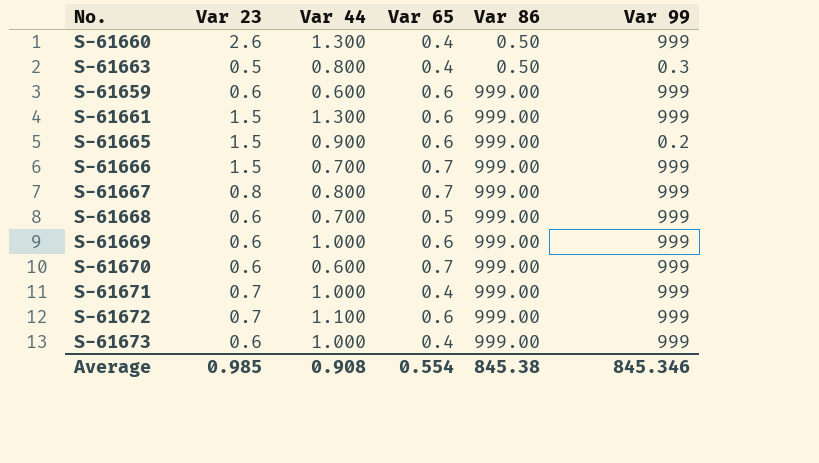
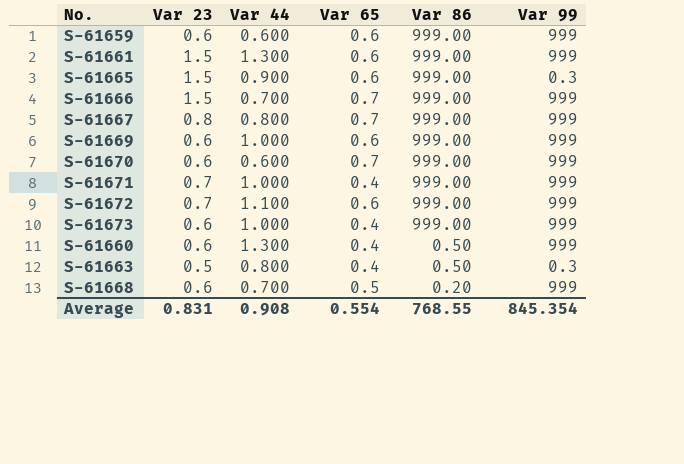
row order: Var 86 ascending -> Var 86 descending
S-61665 | Var 99: 0.2 -> 0.3
S-61660 | Var 23: 2.6 -> 0.6
S-61668 | Var 86: 999.00 -> 0.20
Average | Var 23: 0.985 -> 0.831
Average | Var 86: 845.38 -> 768.55
Average | Var 99: 845.346 -> 845.354

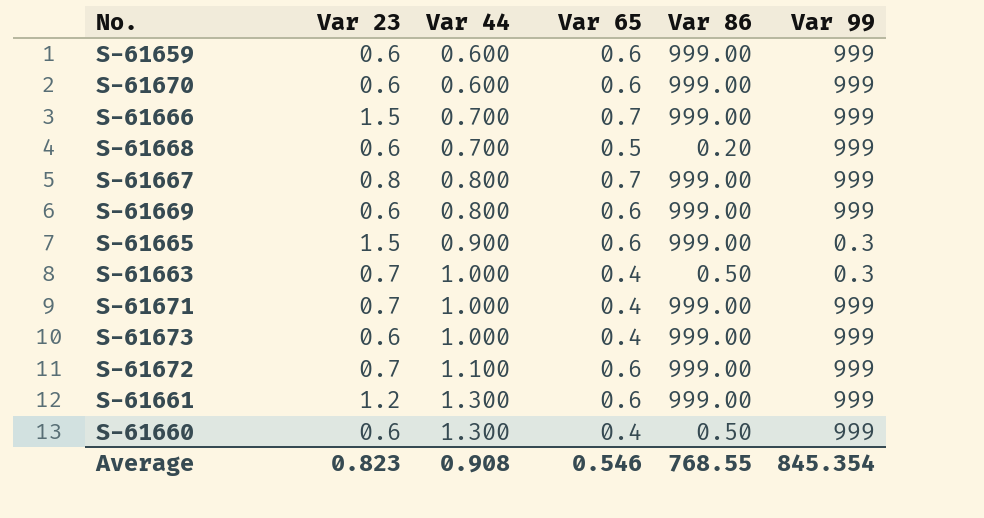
row order: Var 86 descending -> Var 44 ascending
S-61670 | Var 65: 0.7 -> 0.6
S-61669 | Var 44: 1.000 -> 0.800
S-61663 | Var 23: 0.5 -> 0.7
S-61663 | Var 44: 0.800 -> 1.000
S-61661 | Var 23: 1.5 -> 1.2
Average | Var 23: 0.831 -> 0.823
Average | Var 65: 0.554 -> 0.546

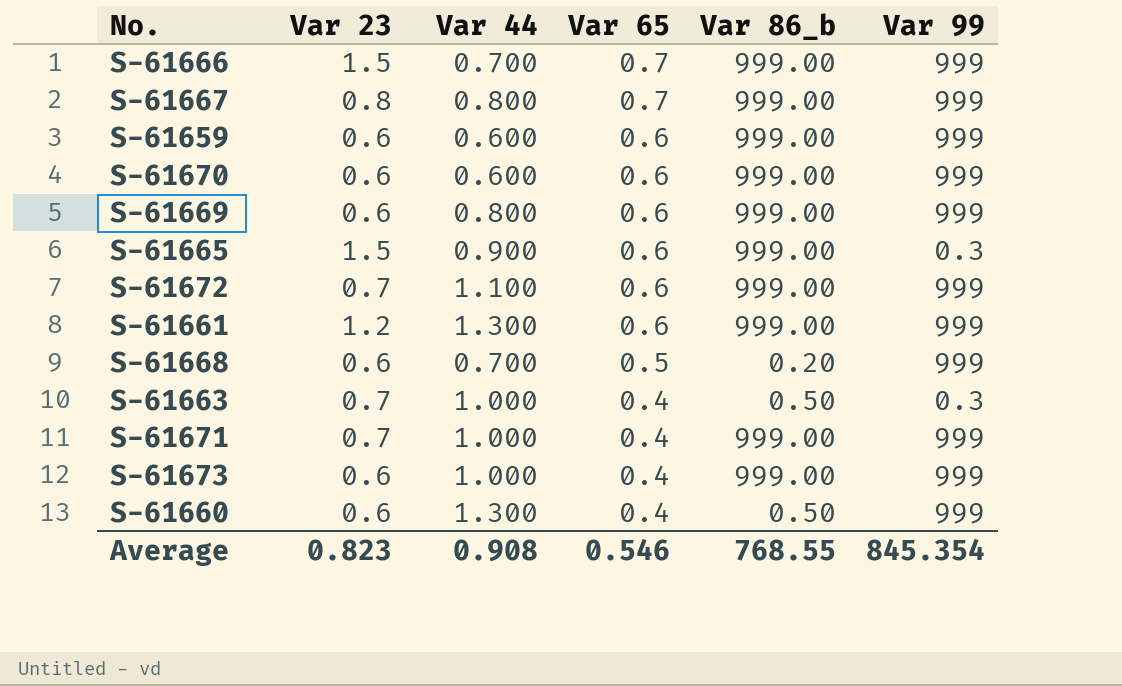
row order: Var 44 ascending -> Var 65 descending
column name: Var 86 -> Var 86_b

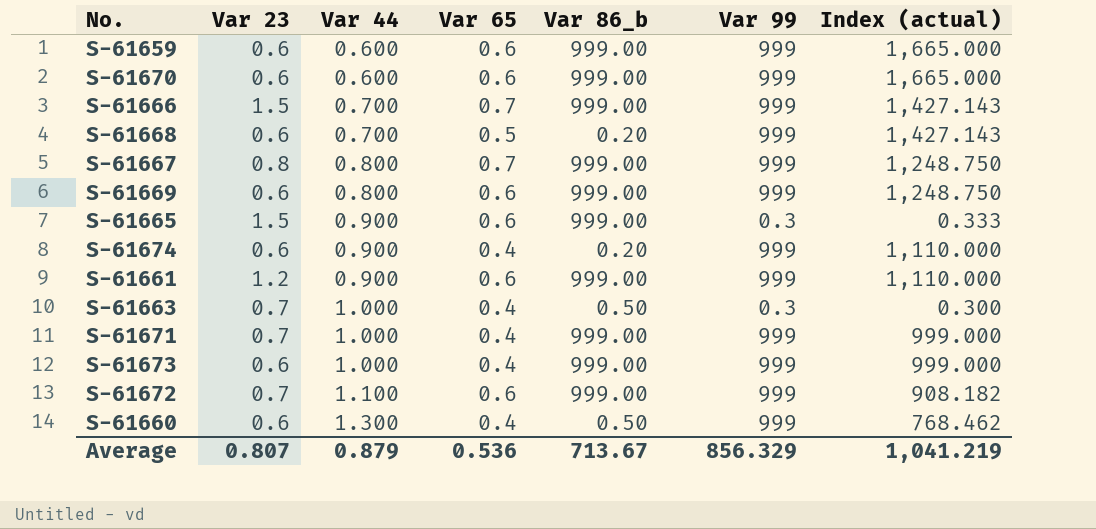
row order: Var 65 descending -> Var 44 ascending
column Index (actual) | formula: none -> [Var 99] / [Var 44]
row S-61674: none -> 0.6 | 0.900 | 0.4 | 0.20 | 999 | 1,110.000
S-61661 | Var 44: 1.300 -> 0.900
Average | Var 23: 0.823 -> 0.807
Average | Var 44: 0.908 -> 0.879
Average | Var 65: 0.546 -> 0.536
Average | Var 86_b: 768.55 -> 713.67
Average | Var 99: 845.354 -> 856.329

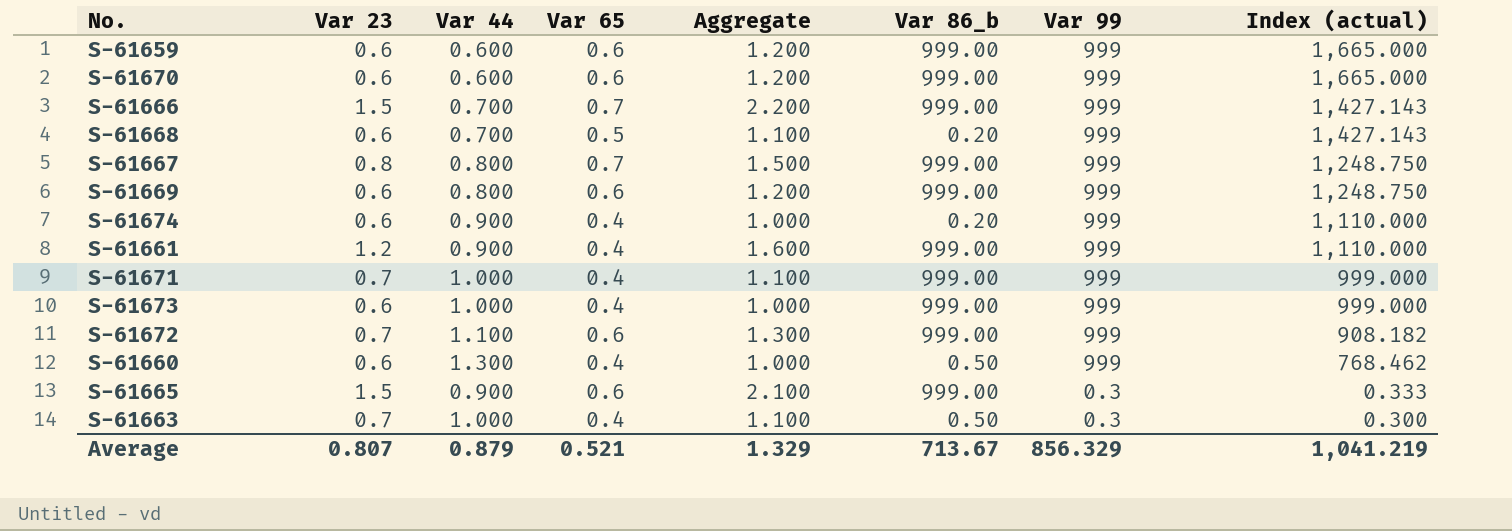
row order: Var 44 ascending -> Var 99 descending
column Aggregate | formula: none -> [Var 23] + [Var 65]
S-61661 | Var 65: 0.6 -> 0.4
Average | Var 65: 0.536 -> 0.521

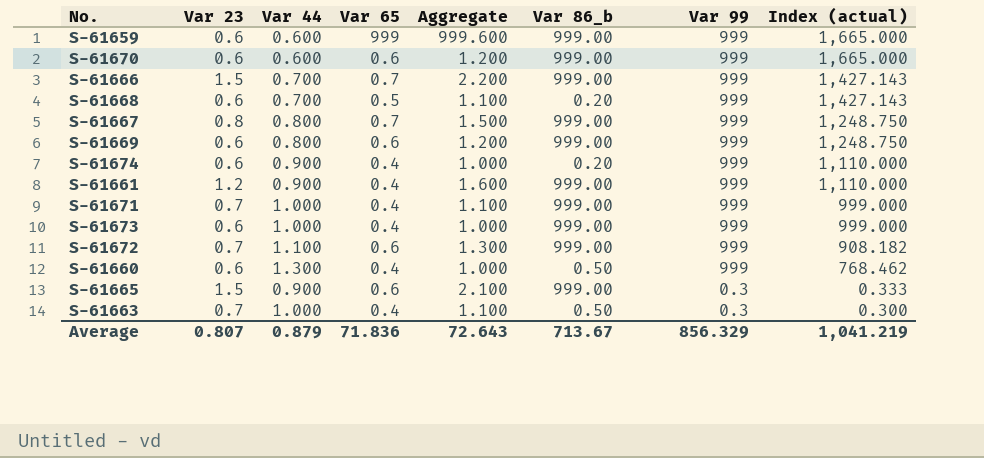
S-61659 | Var 65: 0.6 -> 999
S-61659 | Aggregate: 1.200 -> 999.600
Average | Var 65: 0.521 -> 71.836
Average | Aggregate: 1.329 -> 72.643

